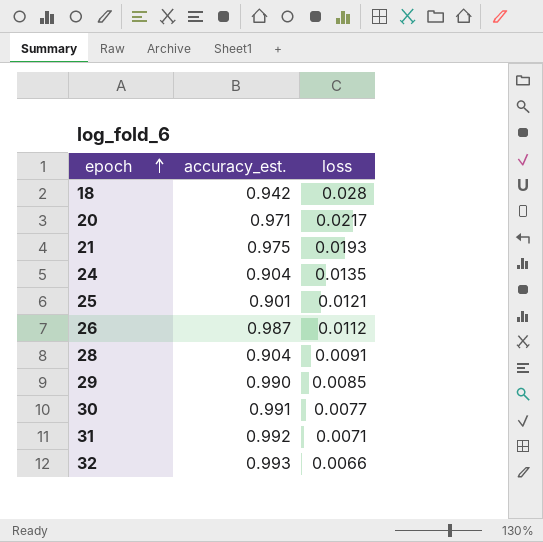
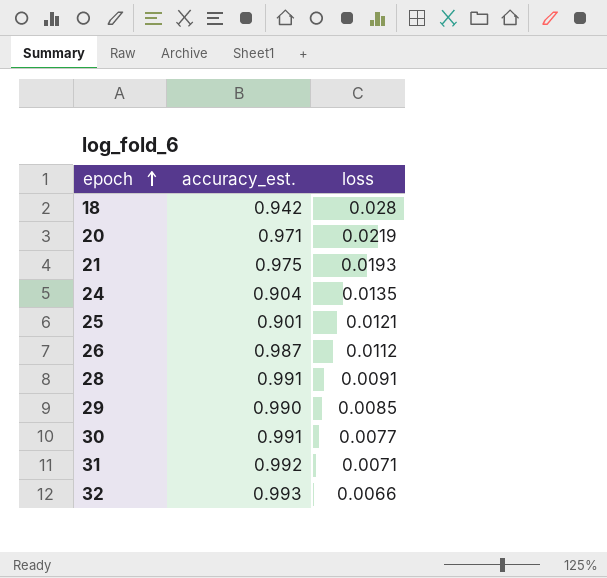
20 | loss: 0.0217 -> 0.0219
28 | accuracy_est.: 0.904 -> 0.991

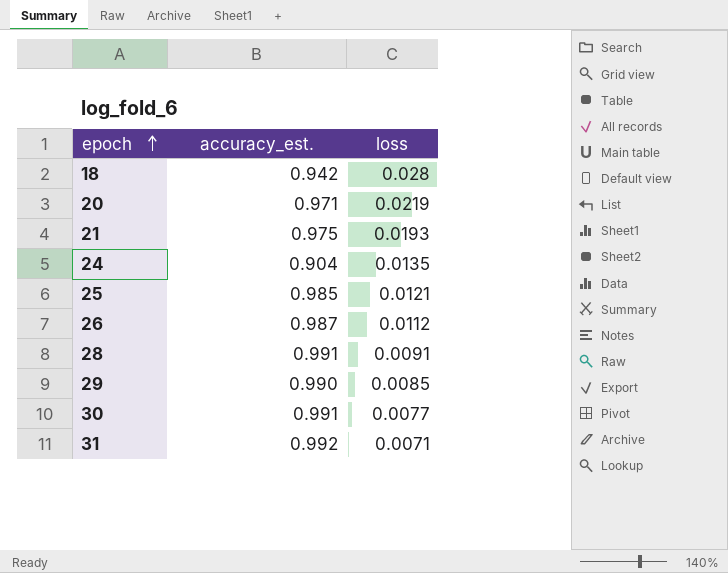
row 32: 0.993 | 0.0066 -> none
25 | accuracy_est.: 0.901 -> 0.985

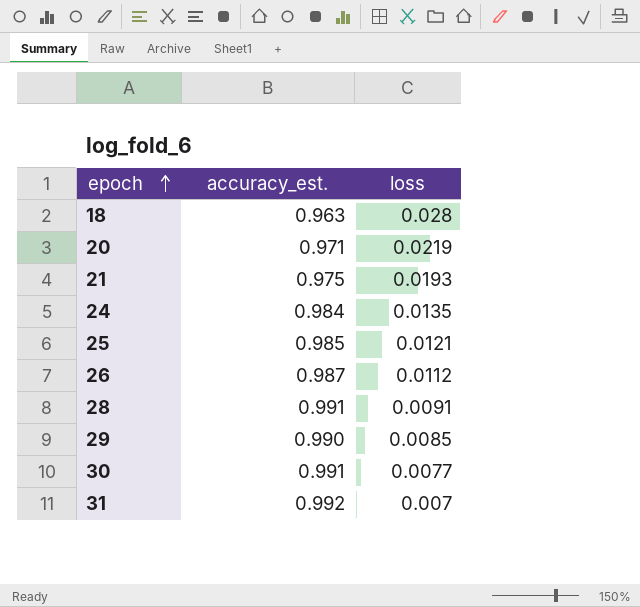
18 | accuracy_est.: 0.942 -> 0.963
24 | accuracy_est.: 0.904 -> 0.984
31 | loss: 0.0071 -> 0.007

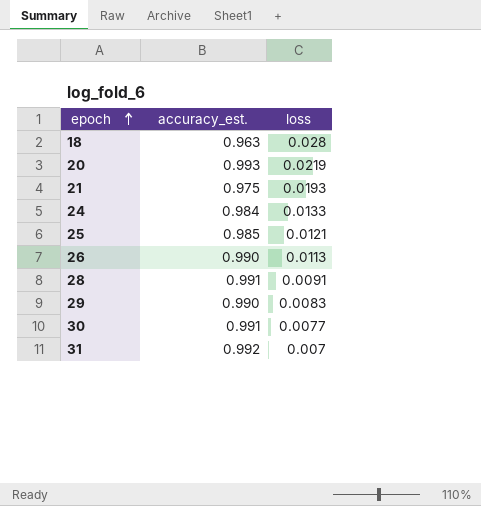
20 | accuracy_est.: 0.971 -> 0.993
24 | loss: 0.0135 -> 0.0133
26 | accuracy_est.: 0.987 -> 0.990
26 | loss: 0.0112 -> 0.0113
29 | loss: 0.0085 -> 0.0083

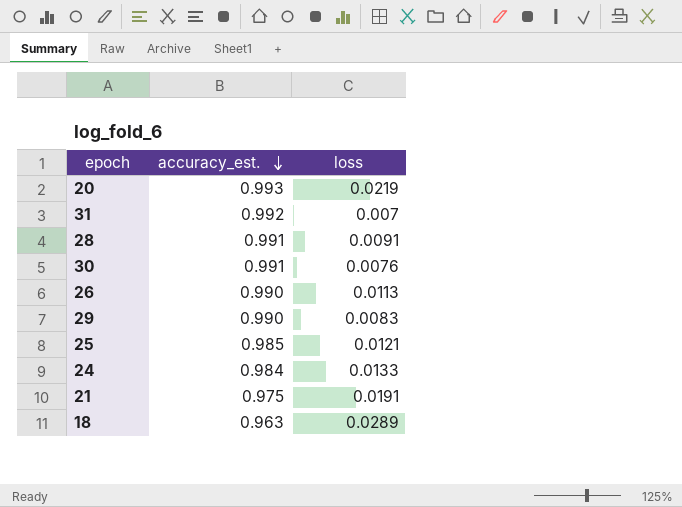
row order: epoch ascending -> accuracy_est. descending
30 | loss: 0.0077 -> 0.0076
21 | loss: 0.0193 -> 0.0191
18 | loss: 0.028 -> 0.0289

